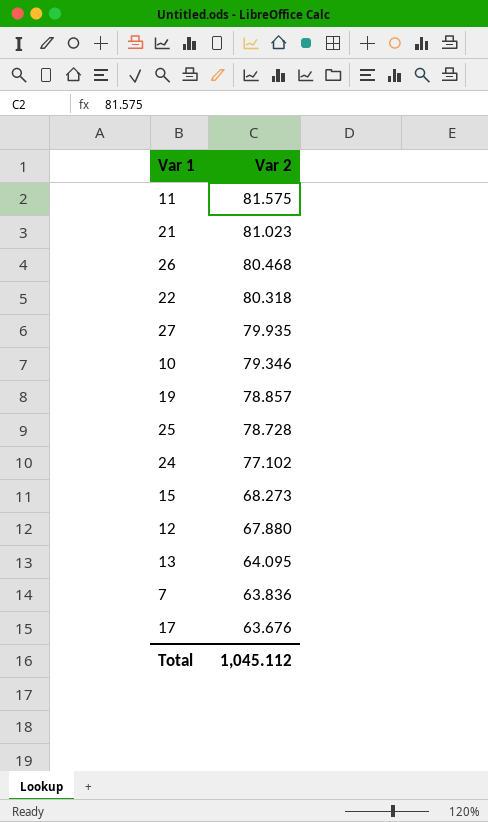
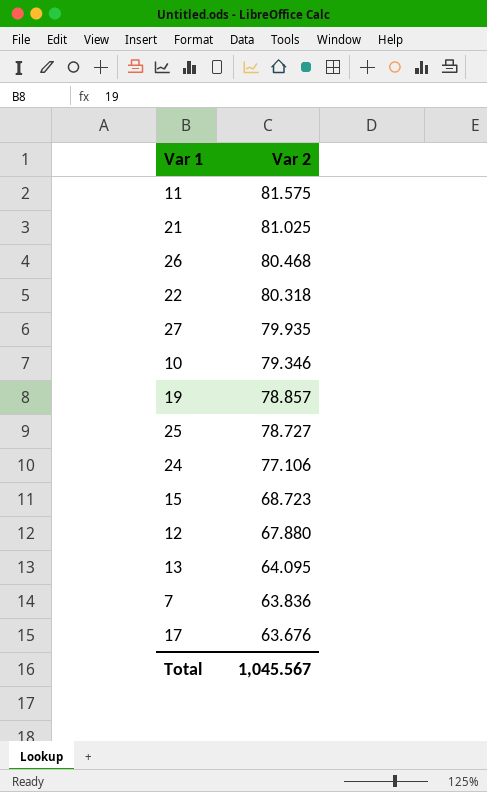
21 | Var 2: 81.023 -> 81.025
25 | Var 2: 78.728 -> 78.727
24 | Var 2: 77.102 -> 77.106
15 | Var 2: 68.273 -> 68.723
Total | Var 2: 1,045.112 -> 1,045.567

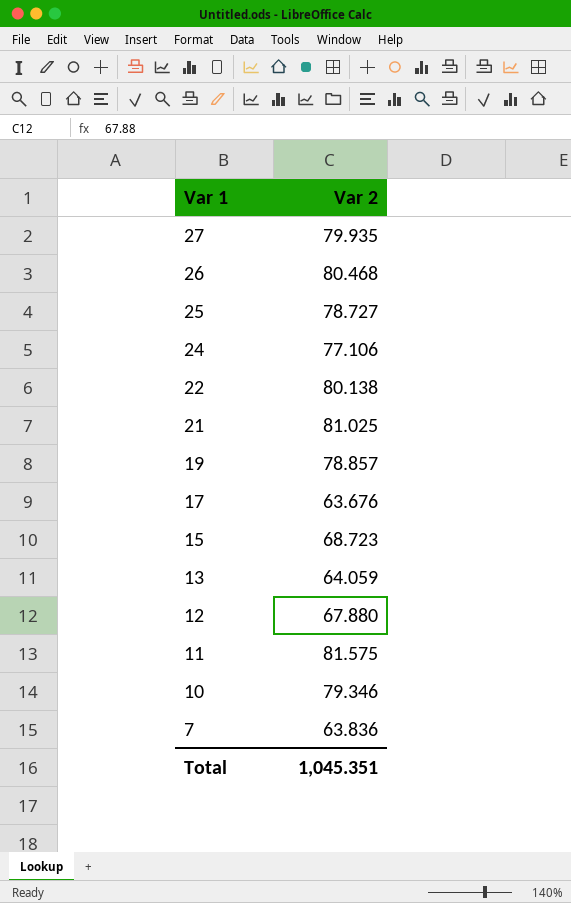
row order: Var 2 descending -> Var 1 descending
22 | Var 2: 80.318 -> 80.138
13 | Var 2: 64.095 -> 64.059
Total | Var 2: 1,045.567 -> 1,045.351

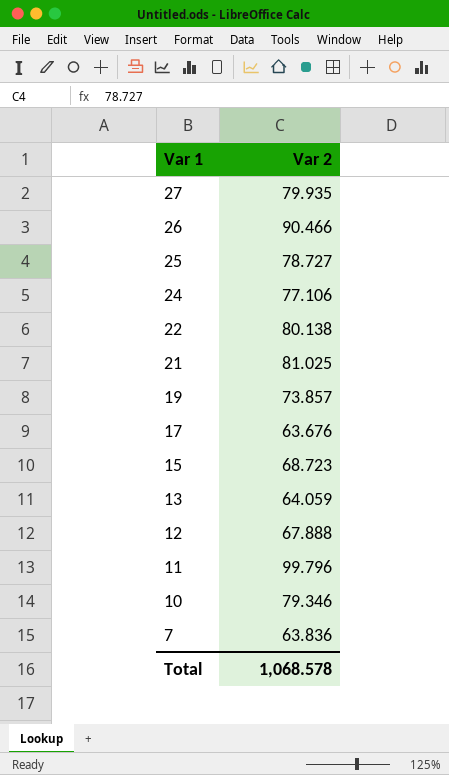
26 | Var 2: 80.468 -> 90.466
19 | Var 2: 78.857 -> 73.857
12 | Var 2: 67.880 -> 67.888
11 | Var 2: 81.575 -> 99.796
Total | Var 2: 1,045.351 -> 1,068.578

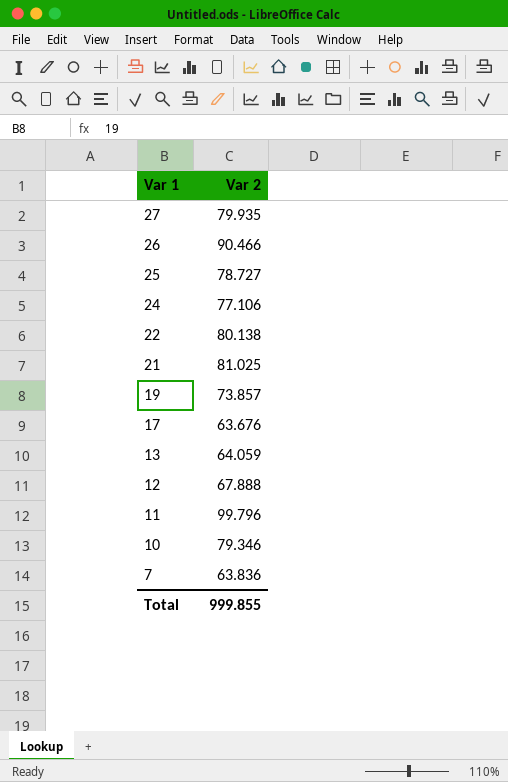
row 15: 68.723 -> none
Total | Var 2: 1,068.578 -> 999.855

